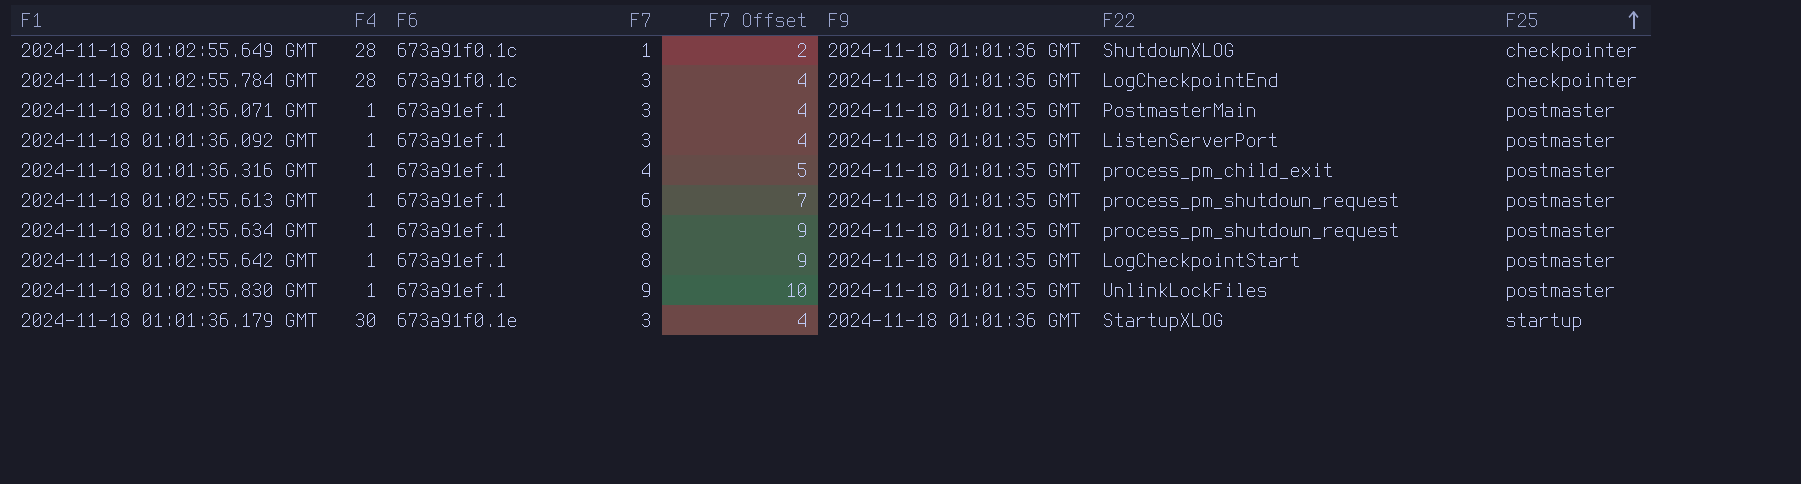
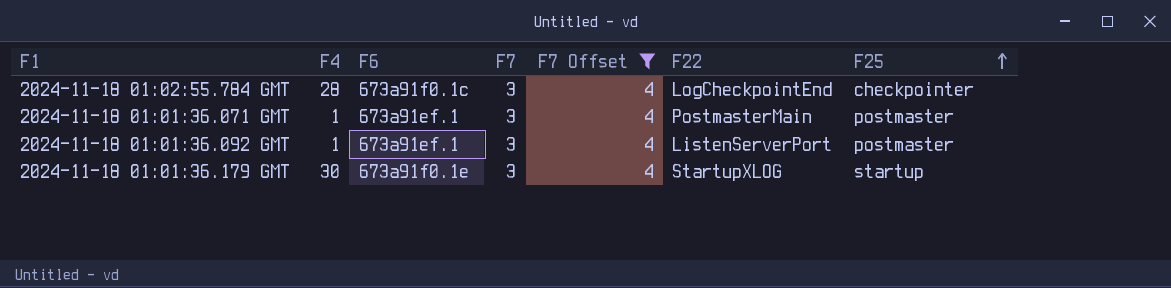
filter: none -> F7 Offset = 4
column F9 | position: 6 -> none

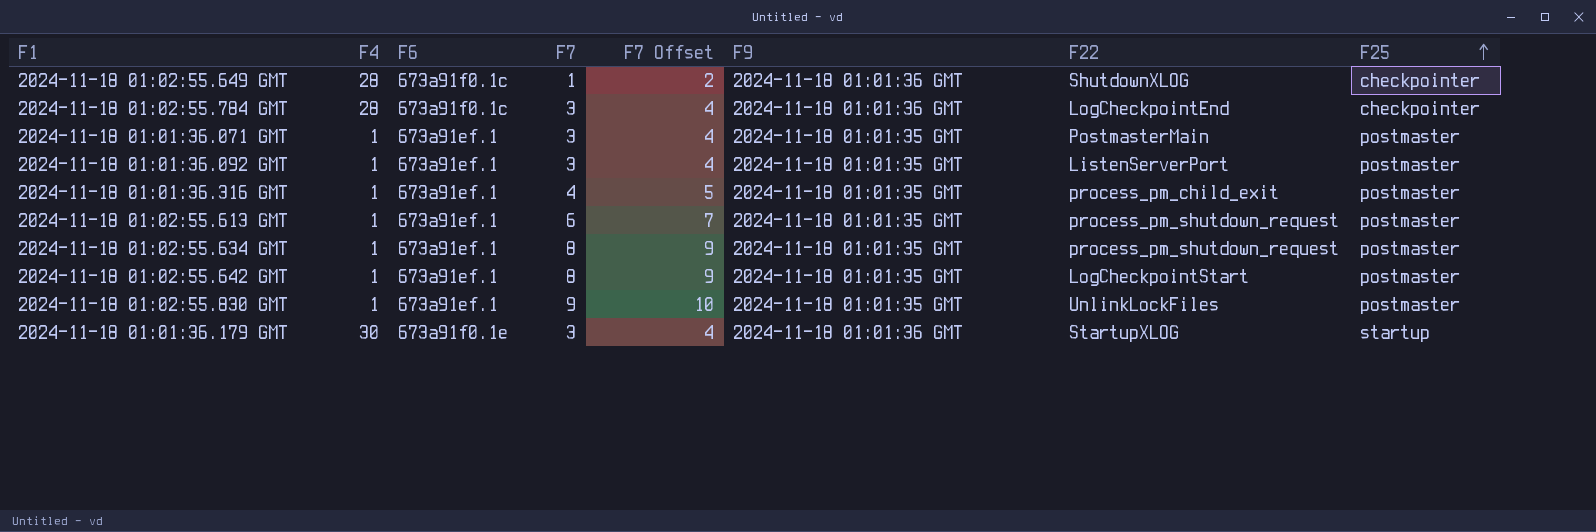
filter: F7 Offset = 4 -> none
column F9 | position: none -> 6

